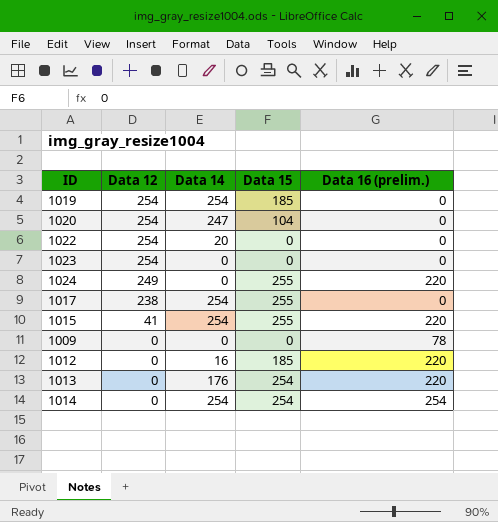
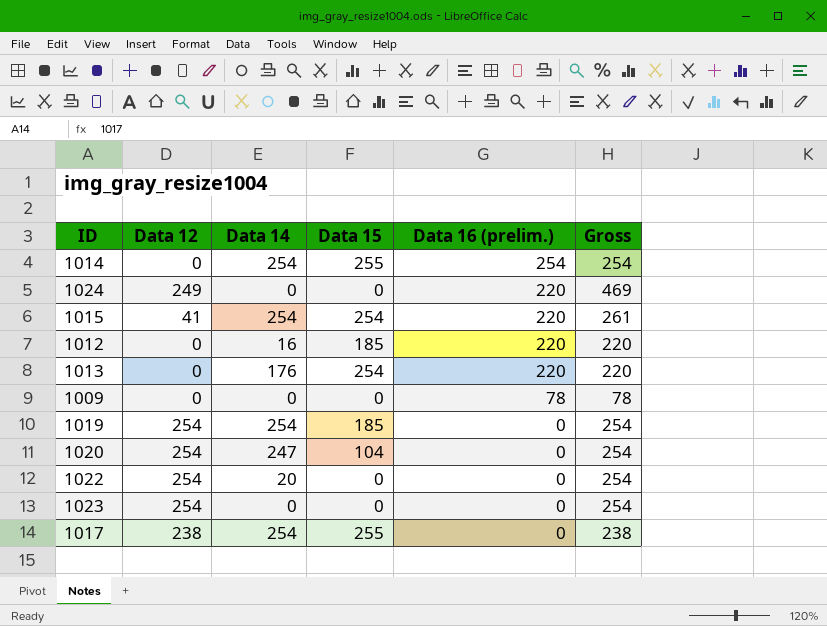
row order: Data 12 descending -> Data 16 (prelim.) descending
column Gross | formula: none -> [Data 12] + [Data 16 (prelim.)]
1014 | Data 15: 254 -> 255
1024 | Data 15: 255 -> 0
1015 | Data 15: 255 -> 254

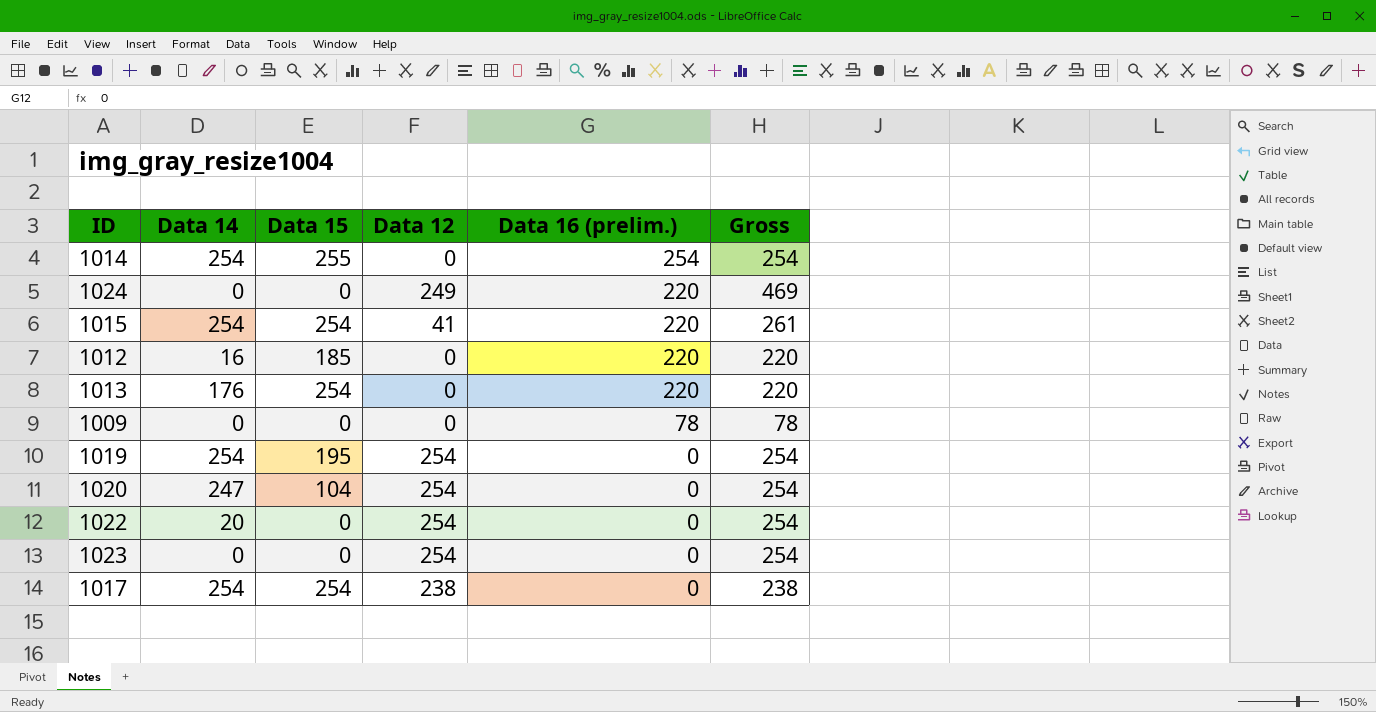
column Data 12 | position: 2 -> 4
1019 | Data 15: 185 -> 195
1017 | Data 15: 255 -> 254

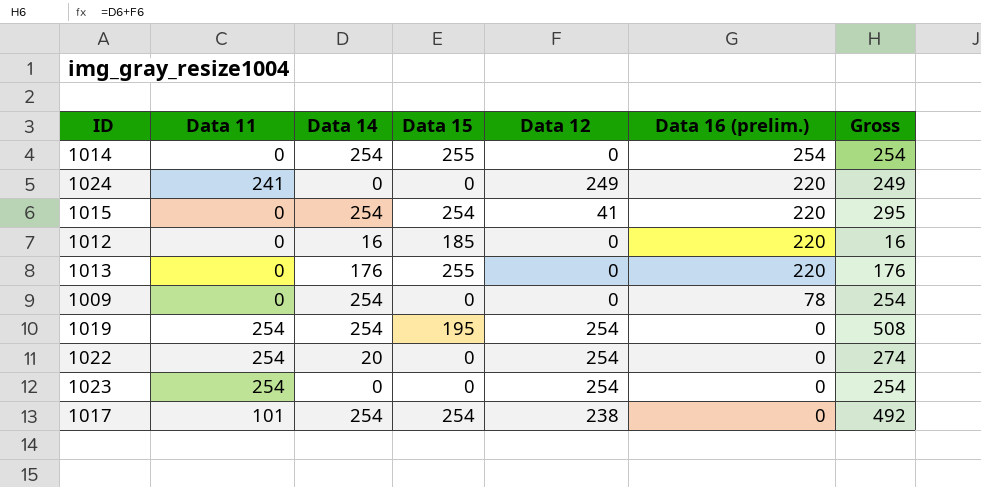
column Data 11 | position: none -> 2
column Gross | formula: [Data 12] + [Data 16 (prelim.)] -> [Data 14] + [Data 12]
row 1020: 247 | 104 | 254 | 0 | 254 -> none
1013 | Data 15: 254 -> 255
1009 | Data 14: 0 -> 254

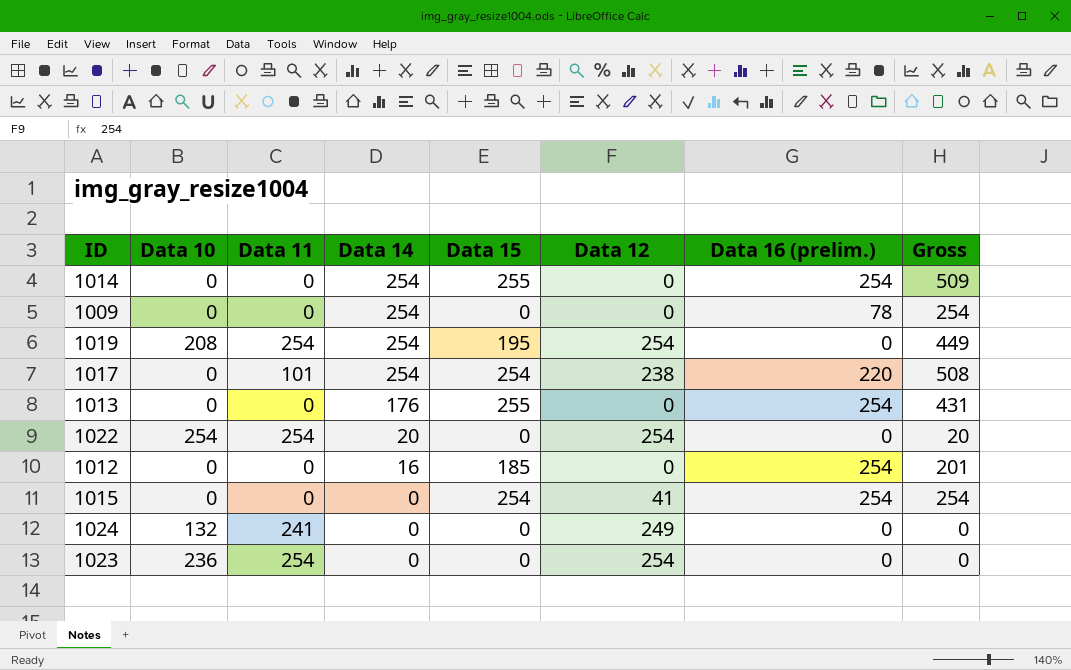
row order: Data 16 (prelim.) descending -> Data 14 descending
column Data 10 | position: none -> 2
column Gross | formula: [Data 14] + [Data 12] -> [Data 14] + [Data 15]
1017 | Data 16 (prelim.): 0 -> 220
1013 | Data 16 (prelim.): 220 -> 254
1012 | Data 16 (prelim.): 220 -> 254
1015 | Data 14: 254 -> 0
1015 | Data 16 (prelim.): 220 -> 254
1024 | Data 16 (prelim.): 220 -> 0

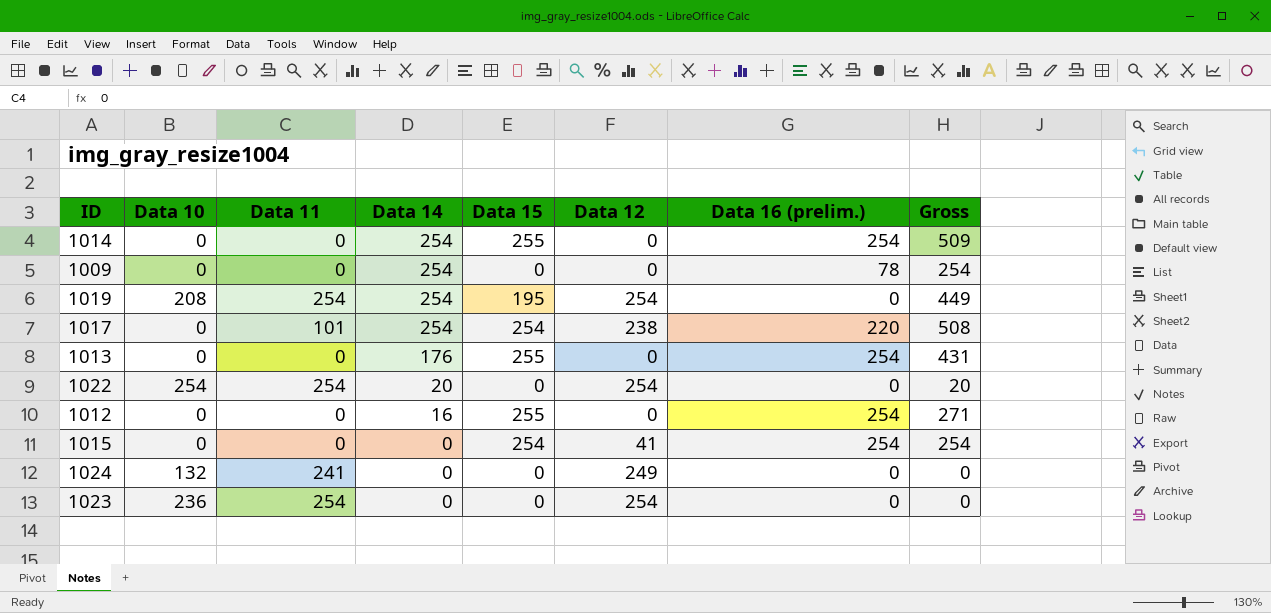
1012 | Data 15: 185 -> 255
1012 | Gross: 201 -> 271

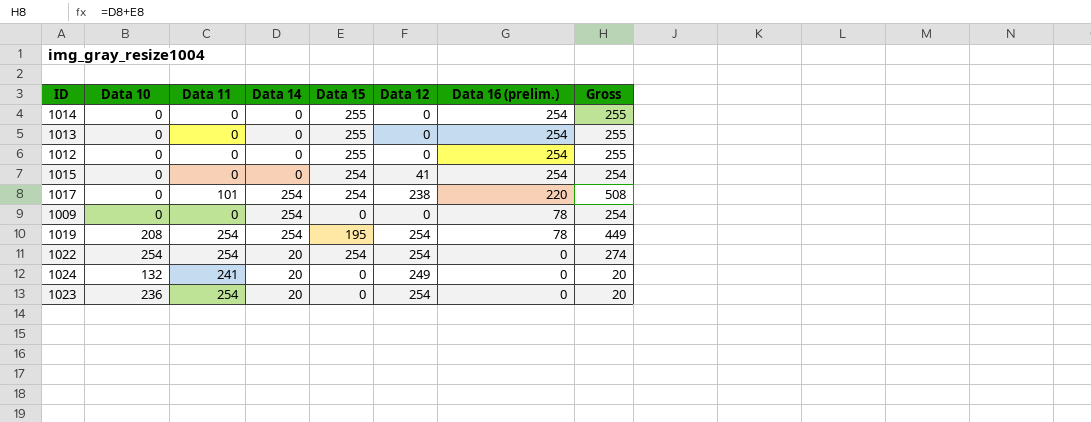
row order: Data 14 descending -> Data 16 (prelim.) descending
1014 | Data 14: 254 -> 0
1014 | Gross: 509 -> 255
1013 | Data 14: 176 -> 0
1013 | Gross: 431 -> 255
1012 | Data 14: 16 -> 0
1012 | Gross: 271 -> 255
1019 | Data 16 (prelim.): 0 -> 78
1022 | Data 15: 0 -> 254
1022 | Gross: 20 -> 274
1024 | Data 14: 0 -> 20
1024 | Gross: 0 -> 20
1023 | Data 14: 0 -> 20
1023 | Gross: 0 -> 20

